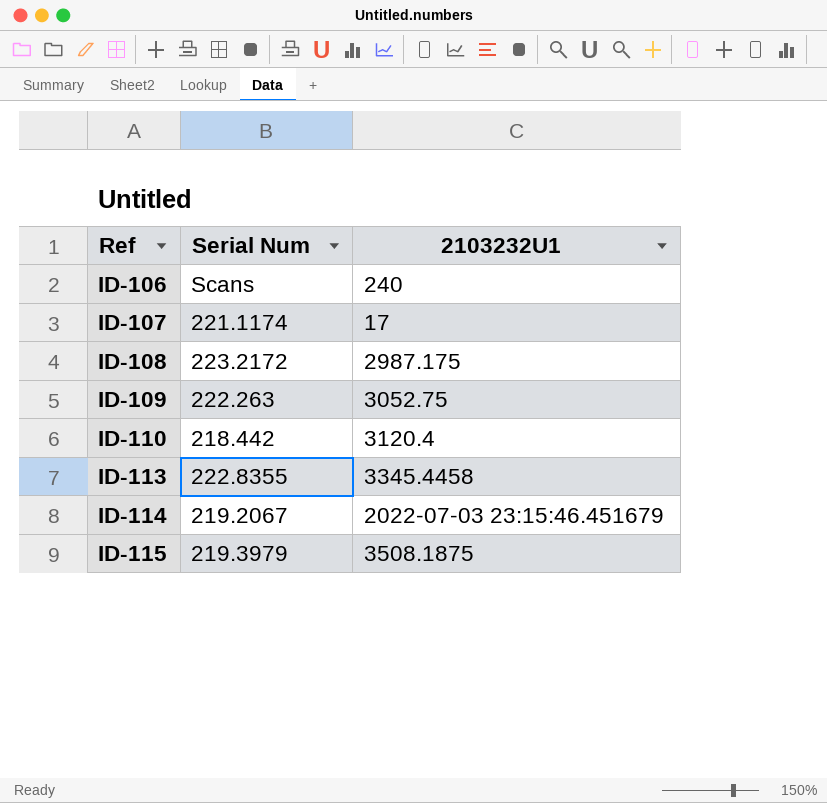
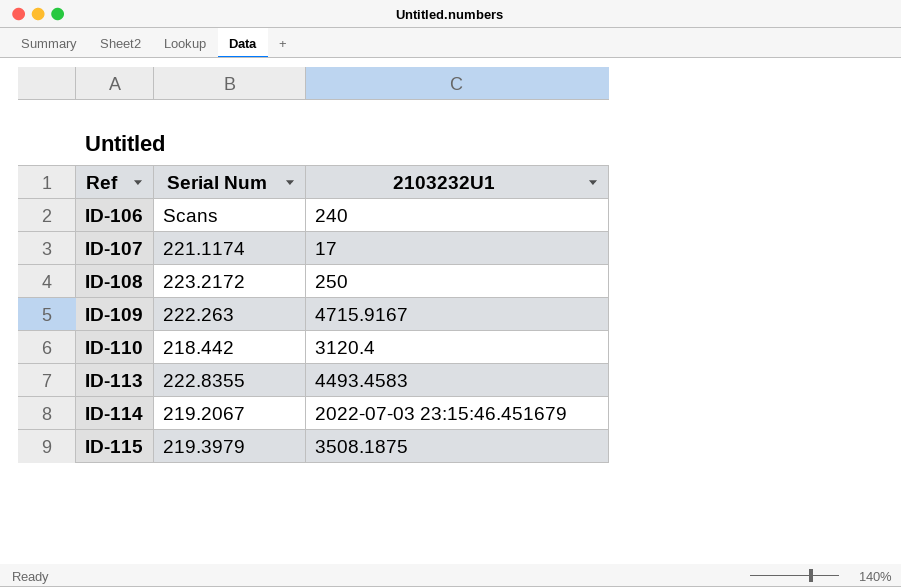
ID-108 | 2103232U1: 2987.175 -> 250
ID-109 | 2103232U1: 3052.75 -> 4715.9167
ID-113 | 2103232U1: 3345.4458 -> 4493.4583

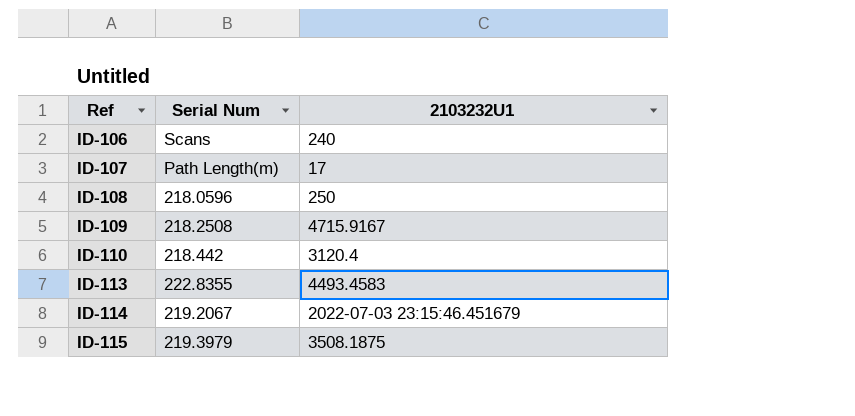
ID-107 | Serial Num: 221.1174 -> Path Length(m)
ID-108 | Serial Num: 223.2172 -> 218.0596
ID-109 | Serial Num: 222.263 -> 218.2508

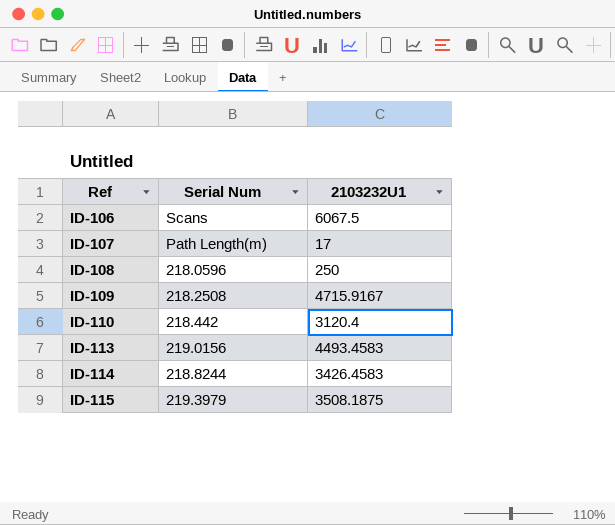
ID-106 | 2103232U1: 240 -> 6067.5
ID-113 | Serial Num: 222.8355 -> 219.0156
ID-114 | Serial Num: 219.2067 -> 218.8244
ID-114 | 2103232U1: 2022-07-03 23:15:46.451679 -> 3426.4583

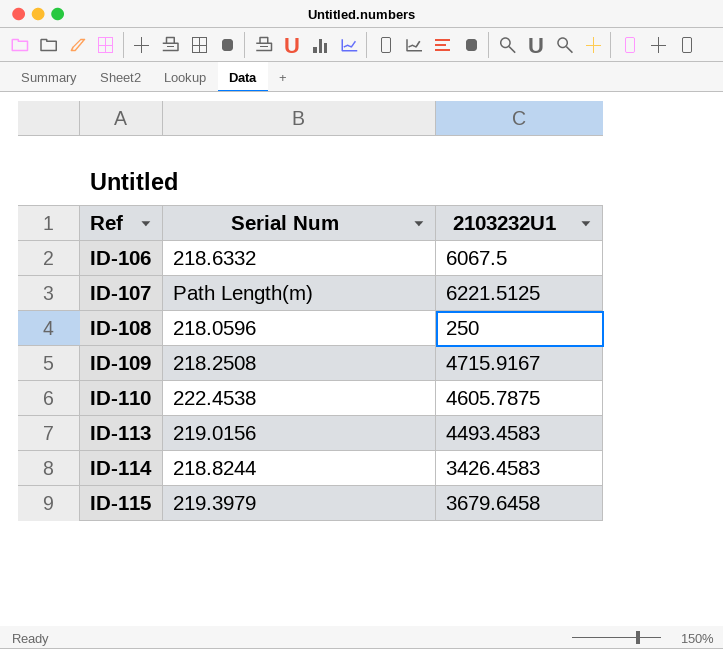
ID-106 | Serial Num: Scans -> 218.6332
ID-107 | 2103232U1: 17 -> 6221.5125
ID-110 | Serial Num: 218.442 -> 222.4538
ID-110 | 2103232U1: 3120.4 -> 4605.7875
ID-115 | 2103232U1: 3508.1875 -> 3679.6458

